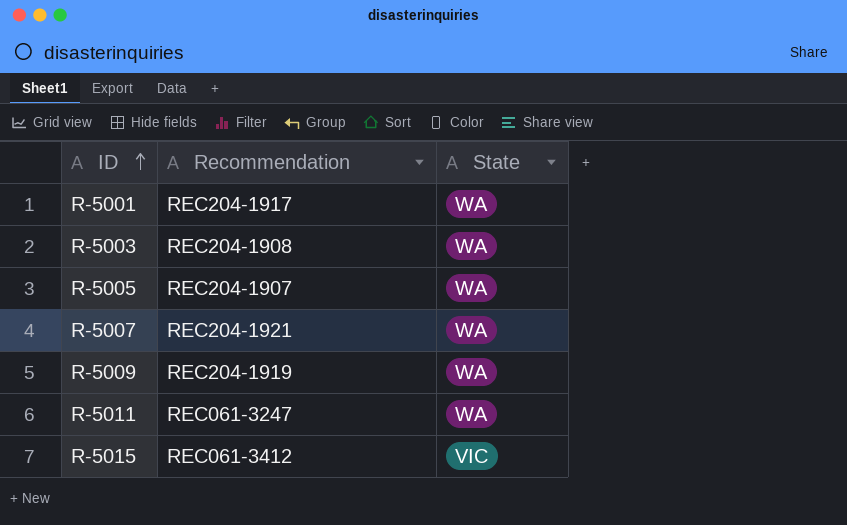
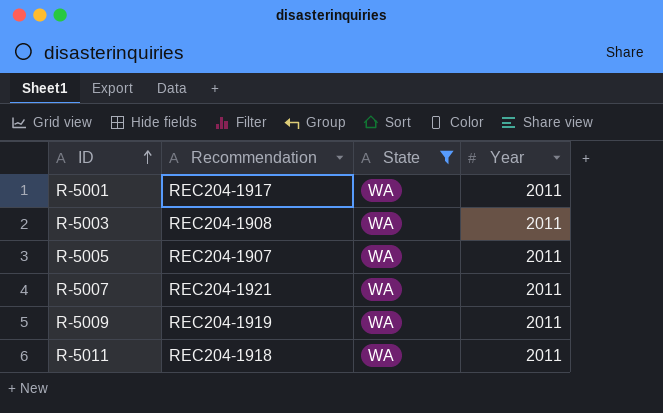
filter: none -> State = WA
column Year | position: none -> 4
R-5011 | Recommendation: REC061-3247 -> REC204-1918

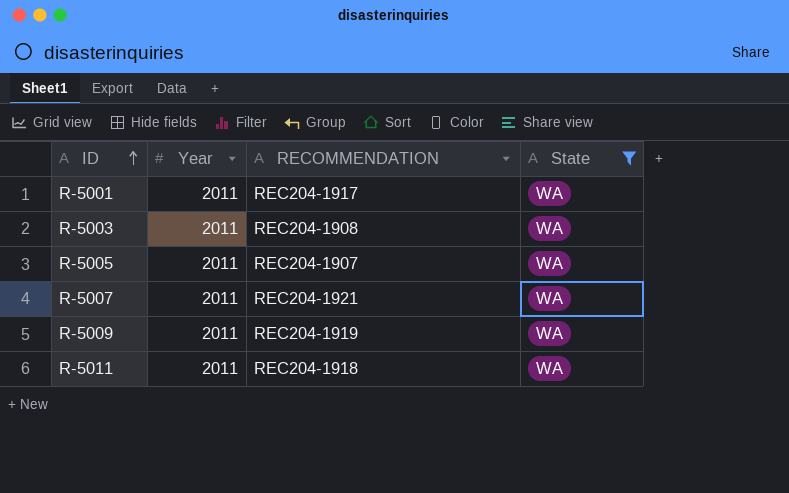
column Year | position: 4 -> 2
column name: Recommendation -> RECOMMENDATION

